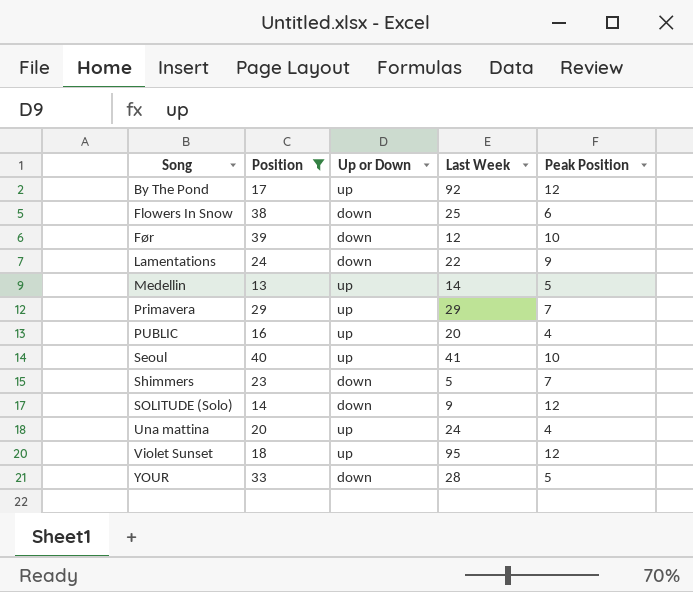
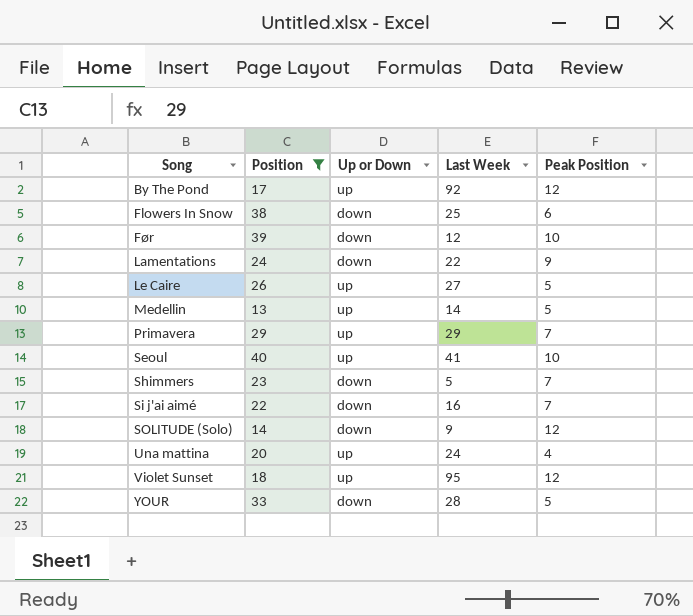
row PUBLIC: 16 | up | 20 | 4 -> none
row Le Caire: none -> 26 | up | 27 | 5
row Si j'ai aimé: none -> 22 | down | 16 | 7

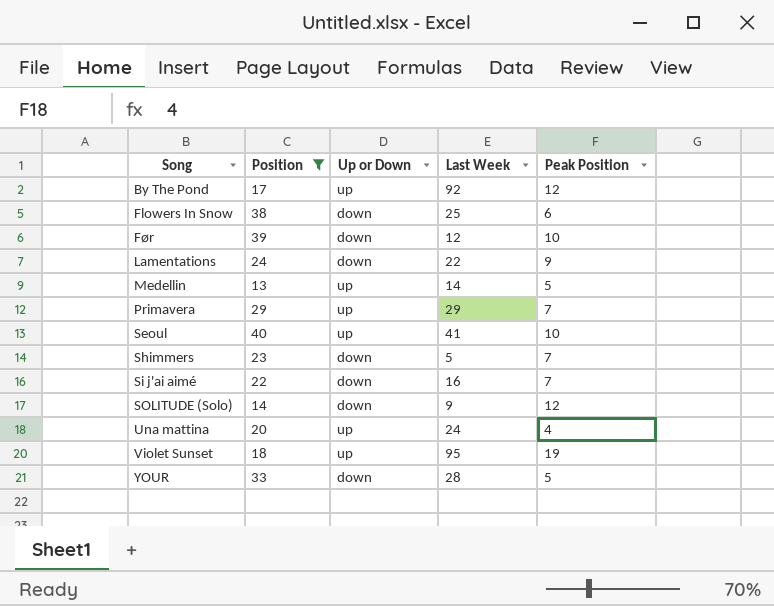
row Le Caire: 26 | up | 27 | 5 -> none
Violet Sunset | Peak Position: 12 -> 19

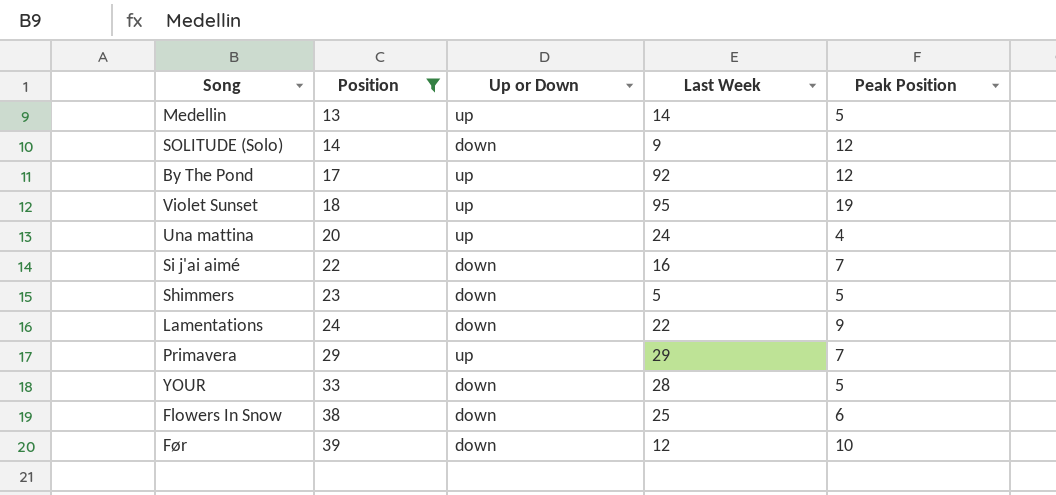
row order: Song ascending -> Position ascending
row Seoul: 40 | up | 41 | 10 -> none
Shimmers | Peak Position: 7 -> 5

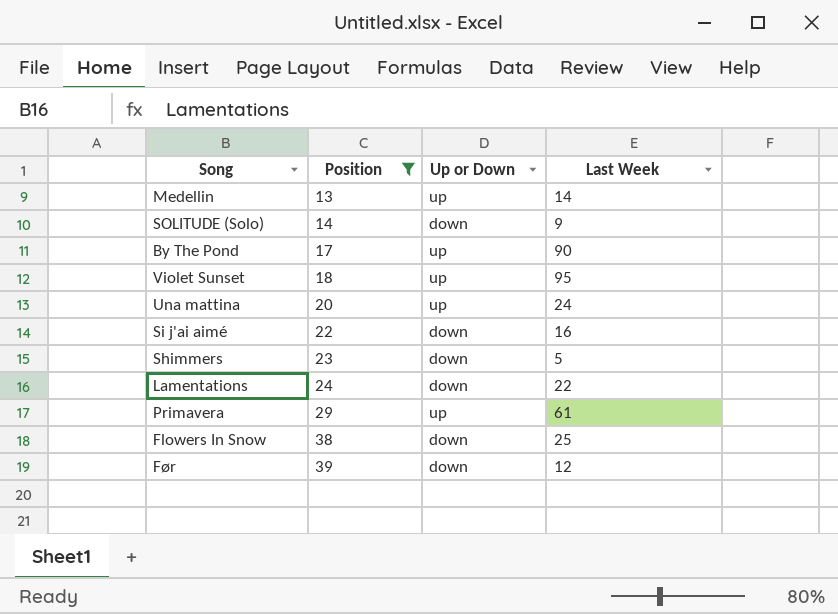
column Peak Position | position: 5 -> none
row YOUR: 33 | down | 28 | 5 -> none
By The Pond | Last Week: 92 -> 90
Primavera | Last Week: 29 -> 61

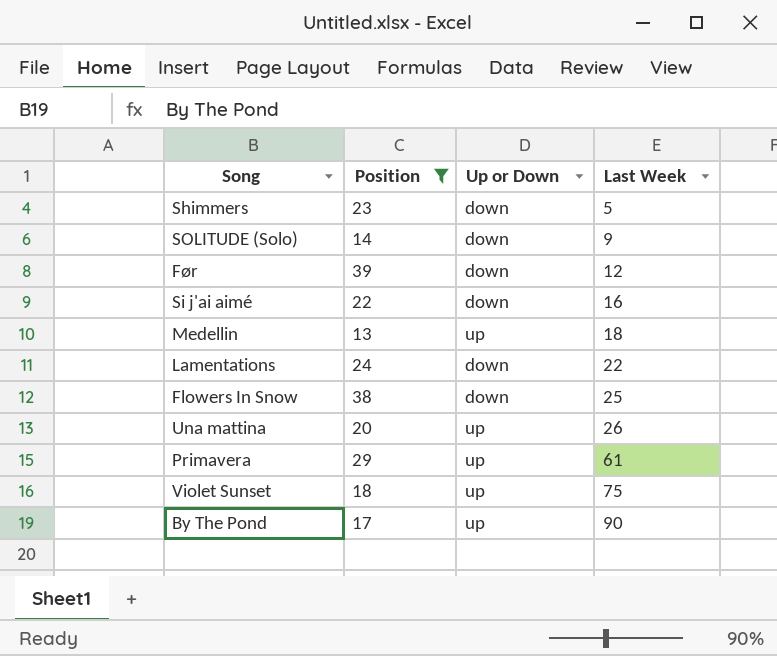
row order: Position ascending -> Last Week ascending
Medellin | Last Week: 14 -> 18
Una mattina | Last Week: 24 -> 26
Violet Sunset | Last Week: 95 -> 75

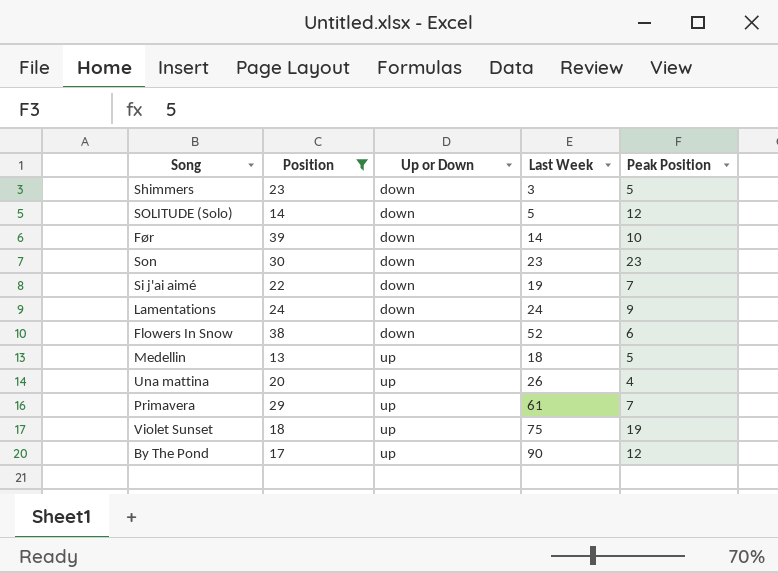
row order: Last Week ascending -> Up or Down ascending
column Peak Position | position: none -> 5
Shimmers | Last Week: 5 -> 3
SOLITUDE (Solo) | Last Week: 9 -> 5
Før | Last Week: 12 -> 14
row Son: none -> 30 | down | 23 | 23
Si j'ai aimé | Last Week: 16 -> 19
Lamentations | Last Week: 22 -> 24
Flowers In Snow | Last Week: 25 -> 52

